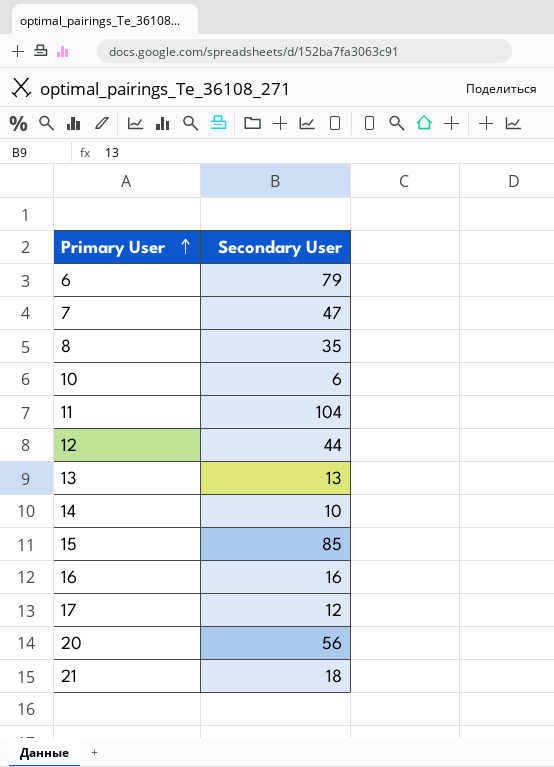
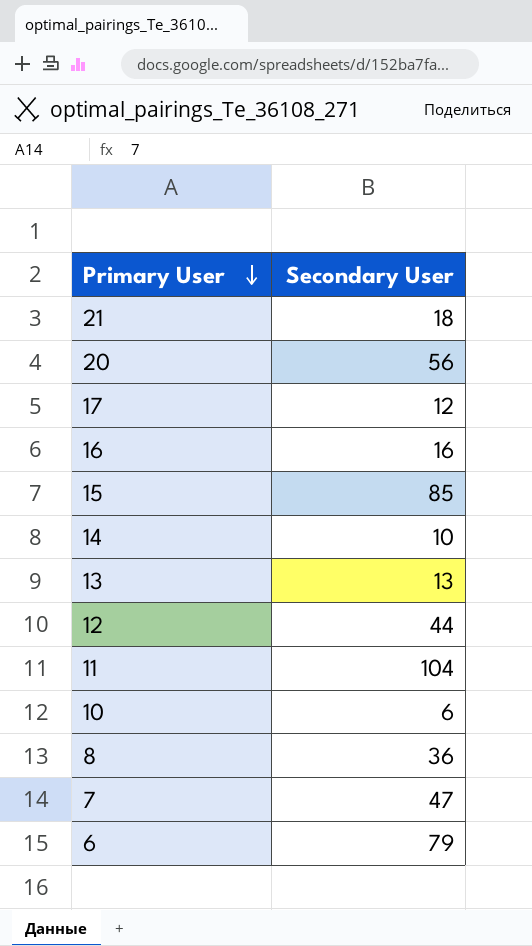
row order: Primary User ascending -> Primary User descending
8 | Secondary User: 35 -> 36

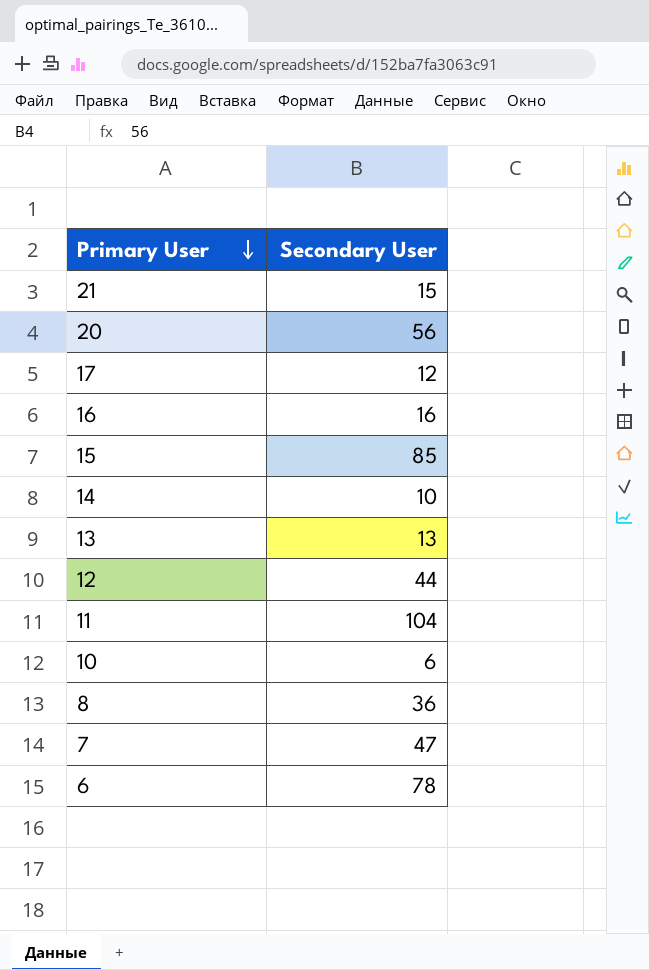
21 | Secondary User: 18 -> 15
6 | Secondary User: 79 -> 78

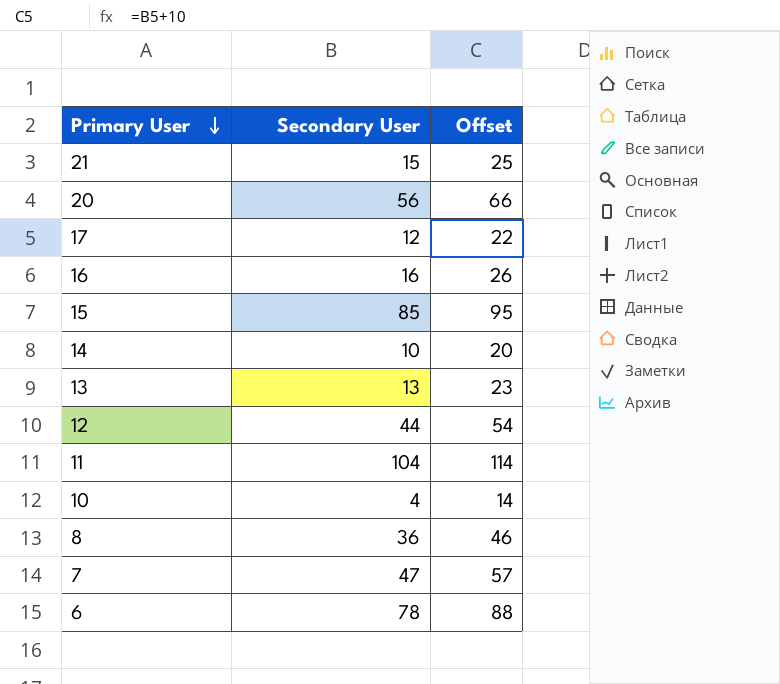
column Offset | formula: none -> [Secondary User] + 10
10 | Secondary User: 6 -> 4

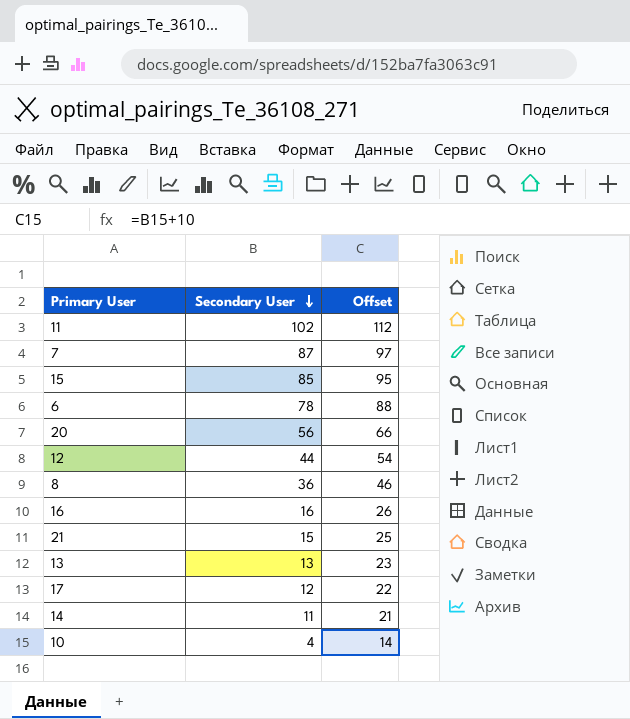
row order: Primary User descending -> Secondary User descending
11 | Secondary User: 104 -> 102
11 | Offset: 114 -> 112
7 | Secondary User: 47 -> 87
7 | Offset: 57 -> 97
14 | Secondary User: 10 -> 11
14 | Offset: 20 -> 21

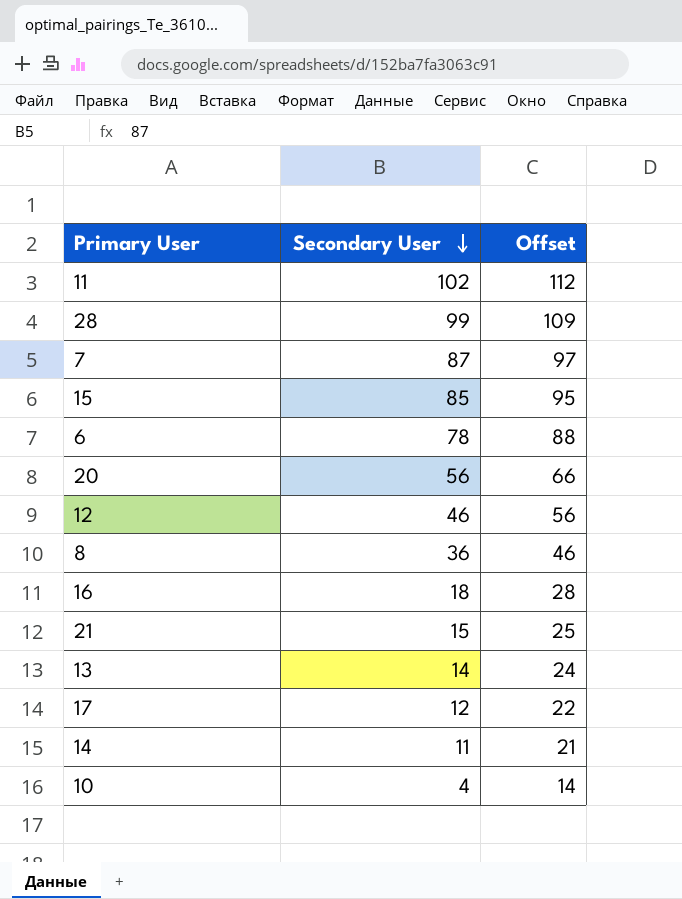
row 28: none -> 99 | 109
12 | Secondary User: 44 -> 46
12 | Offset: 54 -> 56
16 | Secondary User: 16 -> 18
16 | Offset: 26 -> 28
13 | Secondary User: 13 -> 14
13 | Offset: 23 -> 24

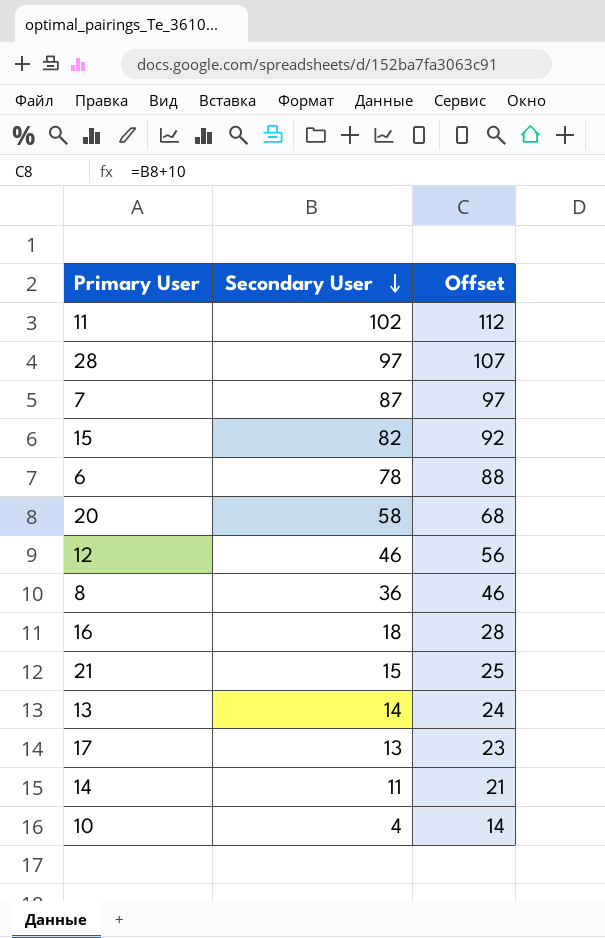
28 | Secondary User: 99 -> 97
28 | Offset: 109 -> 107
15 | Secondary User: 85 -> 82
15 | Offset: 95 -> 92
20 | Secondary User: 56 -> 58
20 | Offset: 66 -> 68
17 | Secondary User: 12 -> 13
17 | Offset: 22 -> 23

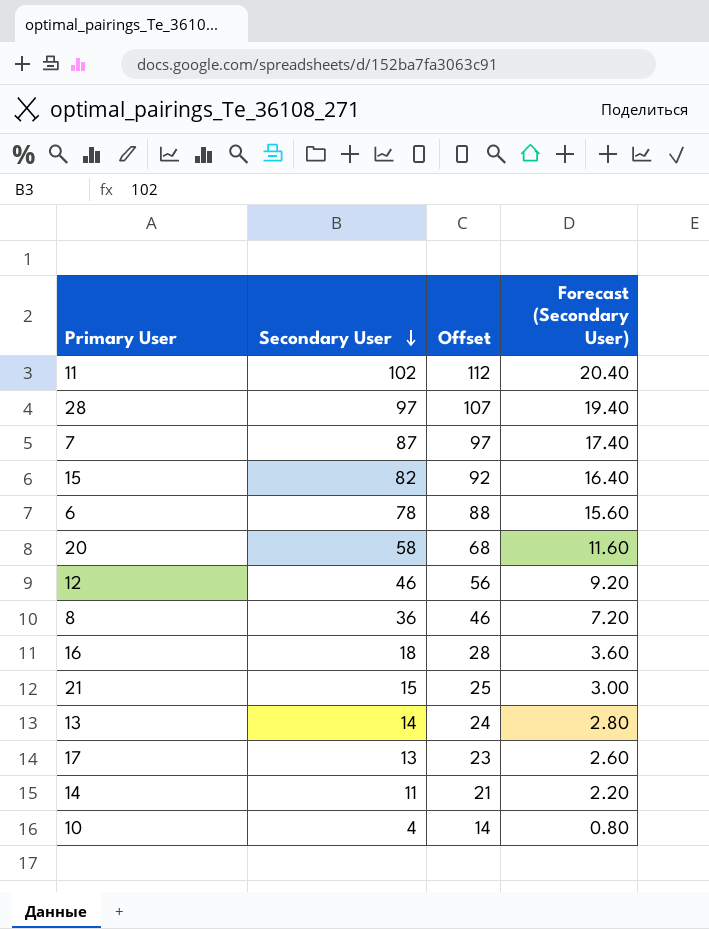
column Forecast (Secondary User) | formula: none -> [Secondary User] * 0.2

